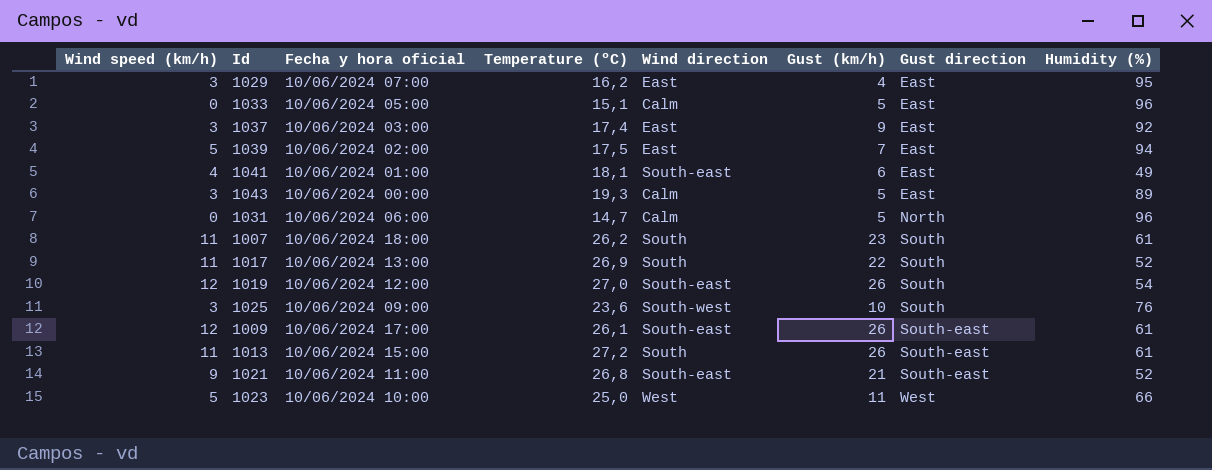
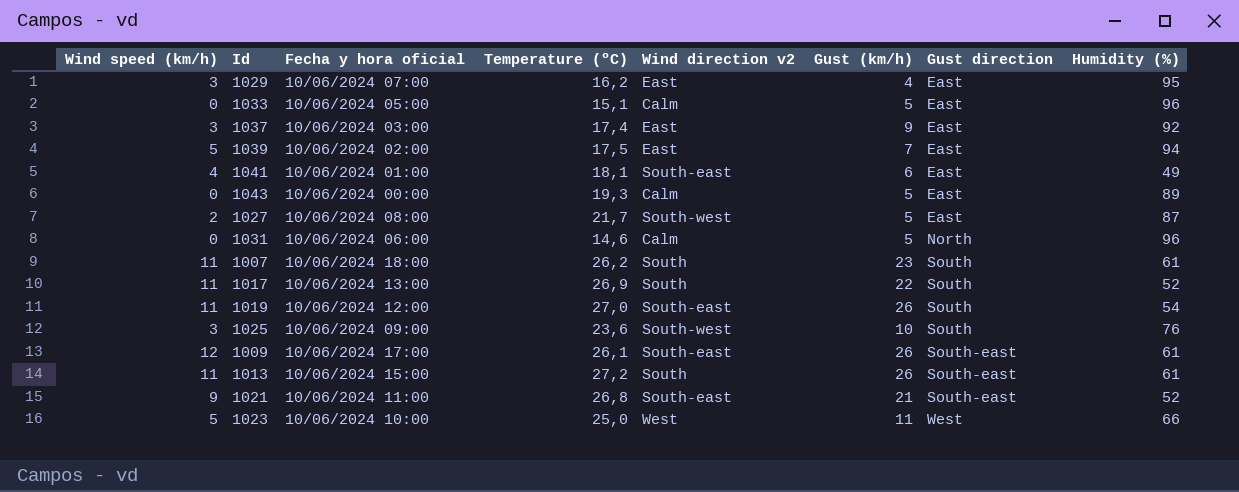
column name: Wind direction -> Wind direction v2
1043 | Wind speed (km/h): 3 -> 0
row 1027: none -> 2 | 10/06/2024 08:00 | 21,7 | South-west | 5 | East | 87
1031 | Temperature (ºC): 14,7 -> 14,6
1019 | Wind speed (km/h): 12 -> 11

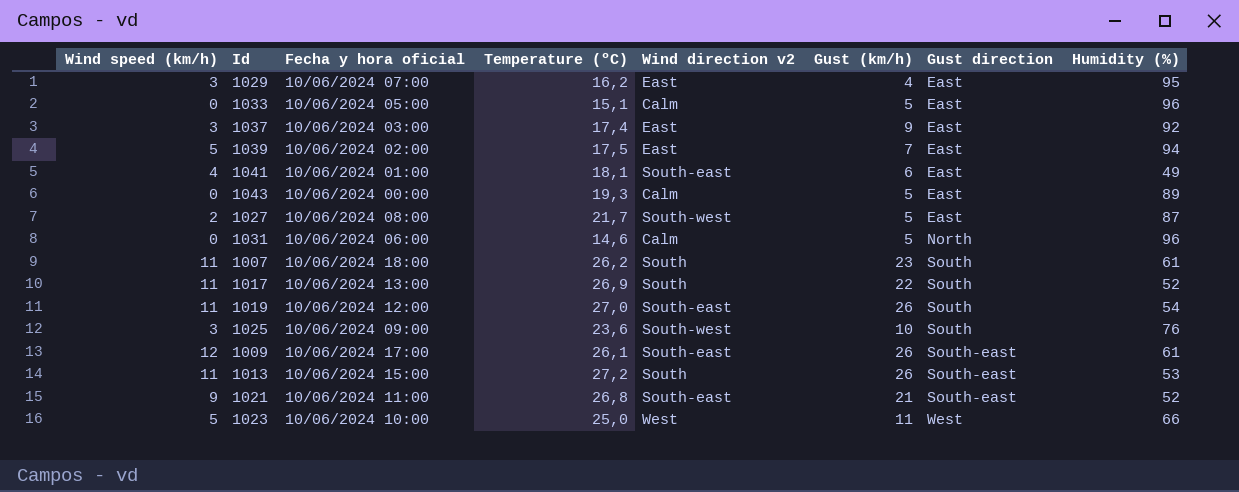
1013 | Humidity (%): 61 -> 53

